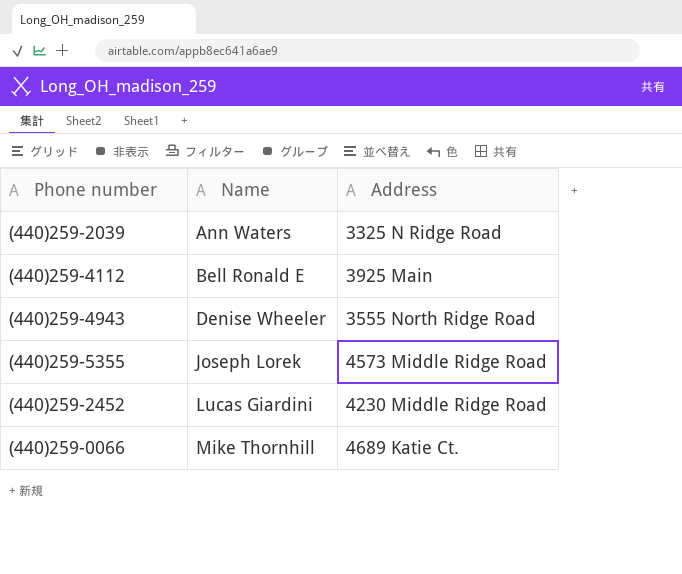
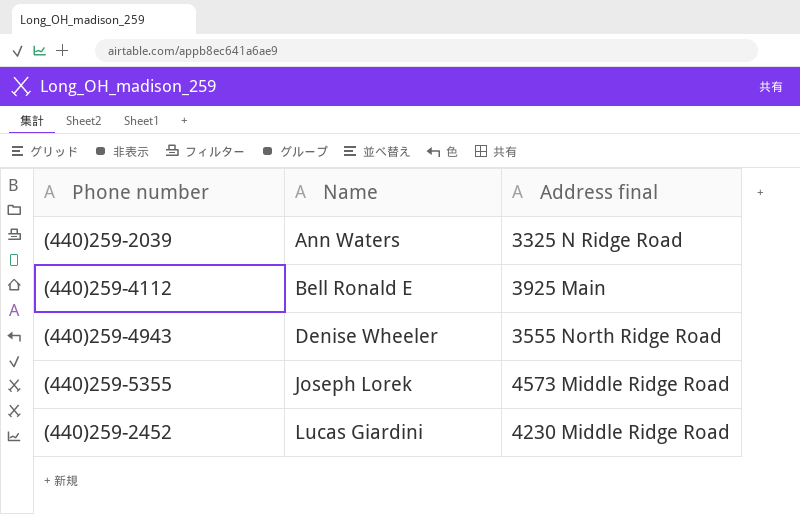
column name: Address -> Address final
row (440)259-0066: Mike Thornhill | 4689 Katie Ct. -> none

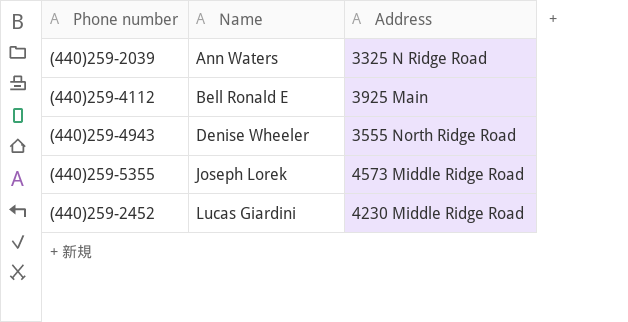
column name: Address final -> Address

